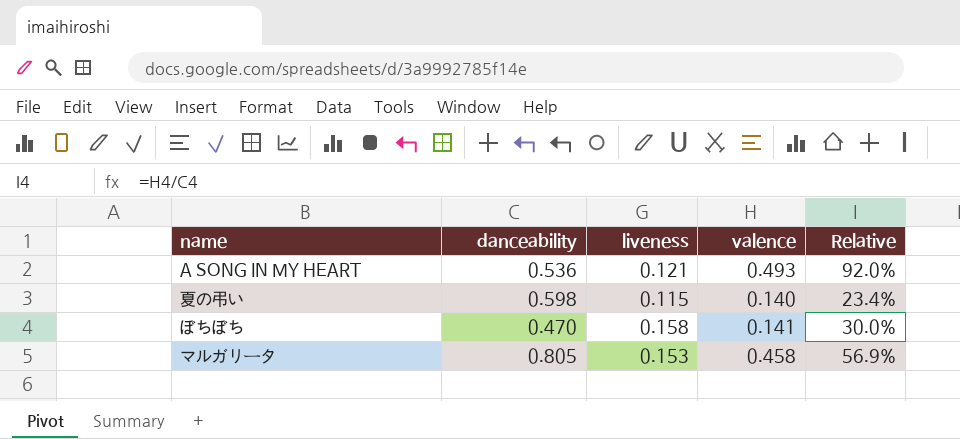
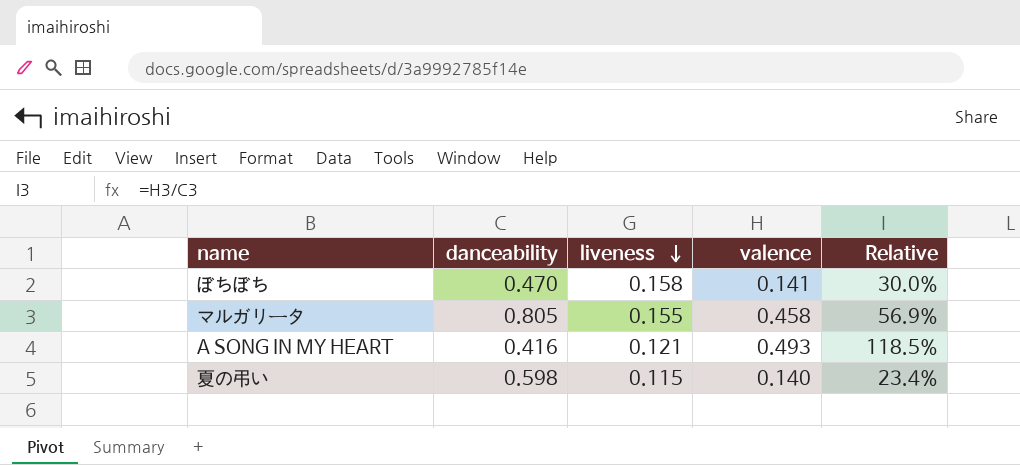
row order: none -> liveness descending
マルガリータ | liveness: 0.153 -> 0.155
A SONG IN MY HEART | danceability: 0.536 -> 0.416
A SONG IN MY HEART | Relative: 92.0% -> 118.5%

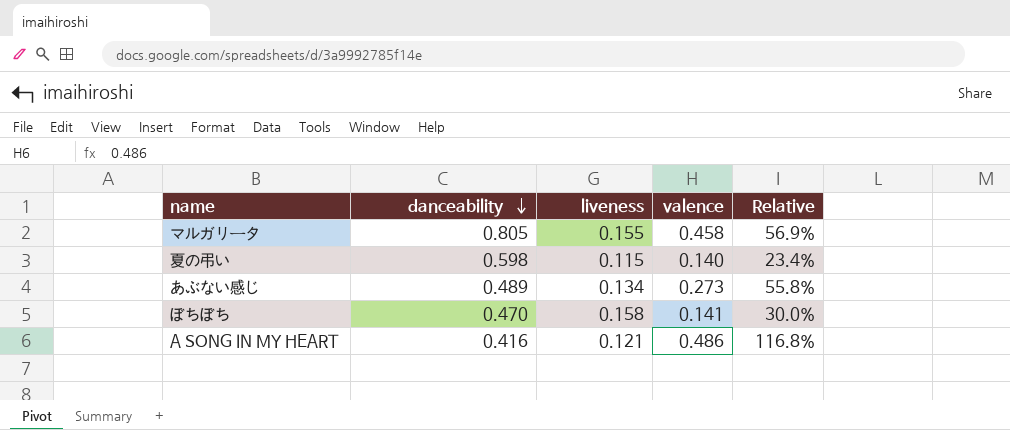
row order: liveness descending -> danceability descending
row あぶない感じ: none -> 0.489 | 0.134 | 0.273 | 55.8%
A SONG IN MY HEART | valence: 0.493 -> 0.486
A SONG IN MY HEART | Relative: 118.5% -> 116.8%

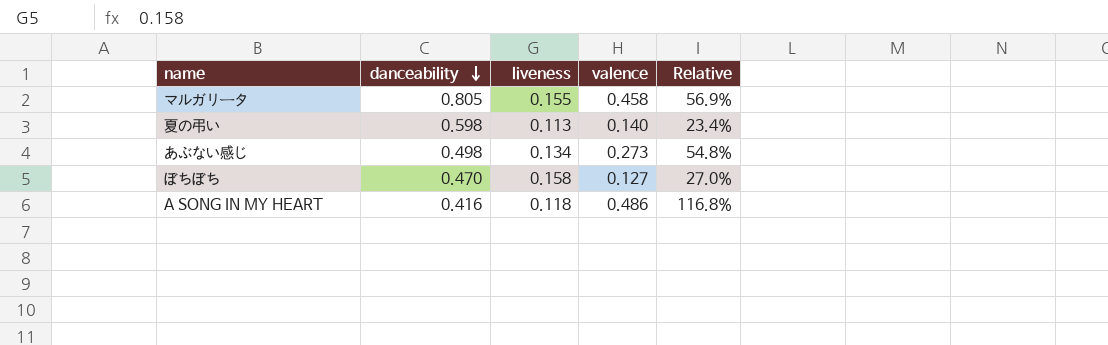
夏の弔い | liveness: 0.115 -> 0.113
あぶない感じ | danceability: 0.489 -> 0.498
あぶない感じ | Relative: 55.8% -> 54.8%
ぼちぼち | valence: 0.141 -> 0.127
ぼちぼち | Relative: 30.0% -> 27.0%
A SONG IN MY HEART | liveness: 0.121 -> 0.118

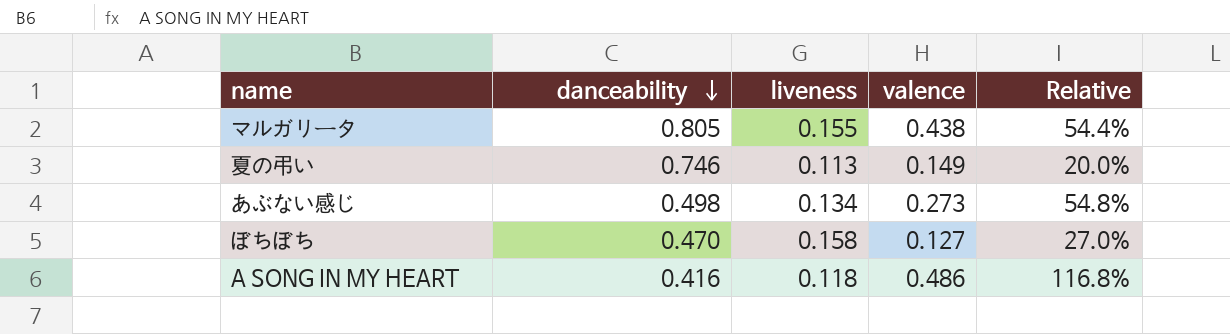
マルガリータ | valence: 0.458 -> 0.438
マルガリータ | Relative: 56.9% -> 54.4%
夏の弔い | danceability: 0.598 -> 0.746
夏の弔い | valence: 0.140 -> 0.149
夏の弔い | Relative: 23.4% -> 20.0%

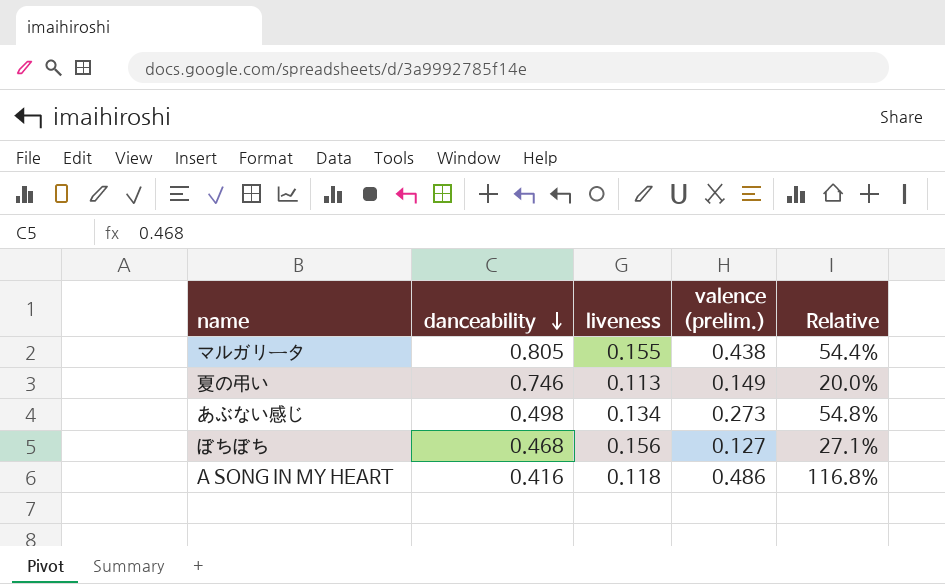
column name: valence -> valence (prelim.)
ぼちぼち | danceability: 0.470 -> 0.468
ぼちぼち | liveness: 0.158 -> 0.156
ぼちぼち | Relative: 27.0% -> 27.1%

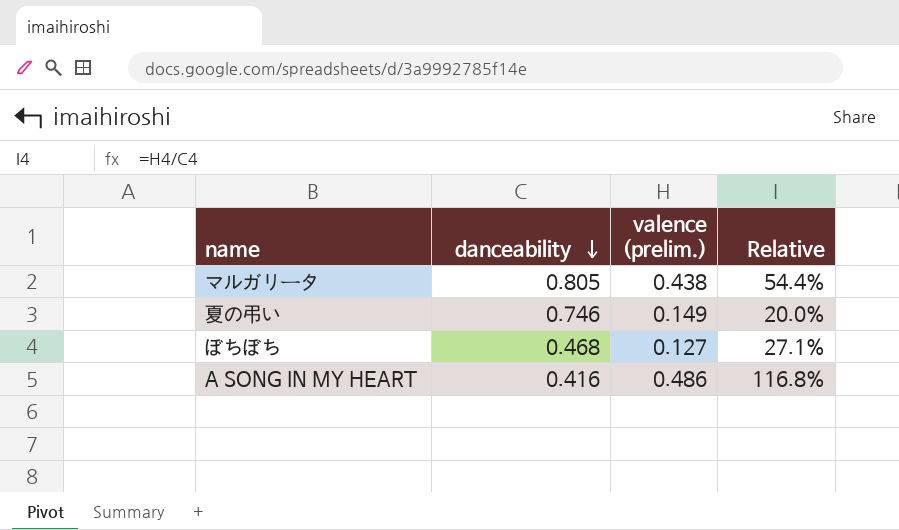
column liveness | position: 3 -> none
row あぶない感じ: 0.498 | 0.134 | 0.273 | 54.8% -> none

